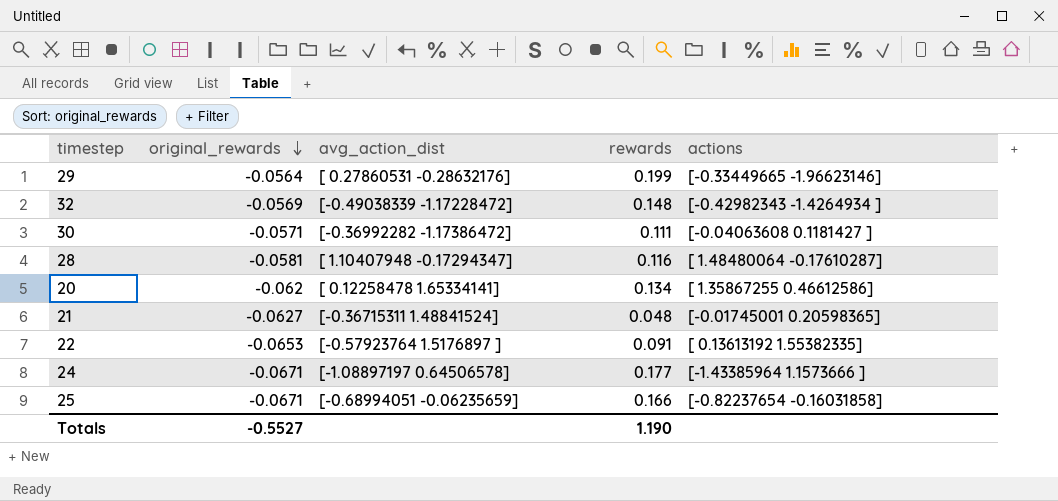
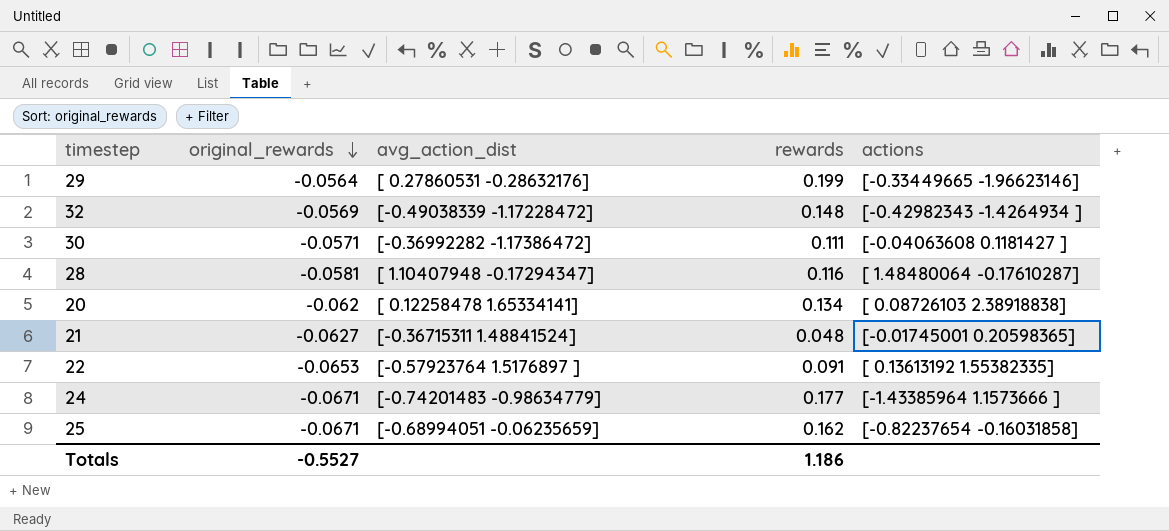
20 | actions: [ 1.35867255 0.46612586] -> [ 0.08726103 2.38918838]
24 | avg_action_dist: [-1.08897197 0.64506578] -> [-0.74201483 -0.98634779]
25 | rewards: 0.166 -> 0.162
Totals | rewards: 1.190 -> 1.186

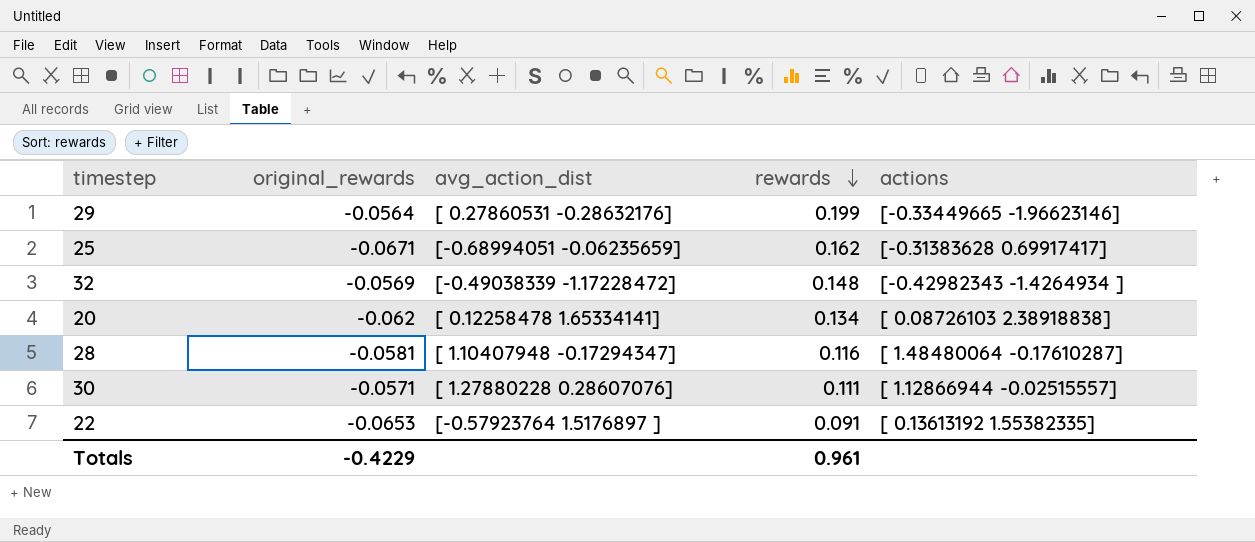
row order: original_rewards descending -> rewards descending
row 21: -0.0627 | [-0.36715311 1.48841524] | 0.048 | [-0.01745001 0.20598365] -> none
row 24: -0.0671 | [-0.74201483 -0.98634779] | 0.177 | [-1.43385964 1.1573666 ] -> none
25 | actions: [-0.82237654 -0.16031858] -> [-0.31383628 0.69917417]
30 | avg_action_dist: [-0.36992282 -1.17386472] -> [ 1.27880228 0.28607076]
30 | actions: [-0.04063608 0.1181427 ] -> [ 1.12866944 -0.02515557]
Totals | original_rewards: -0.5527 -> -0.4229
Totals | rewards: 1.186 -> 0.961

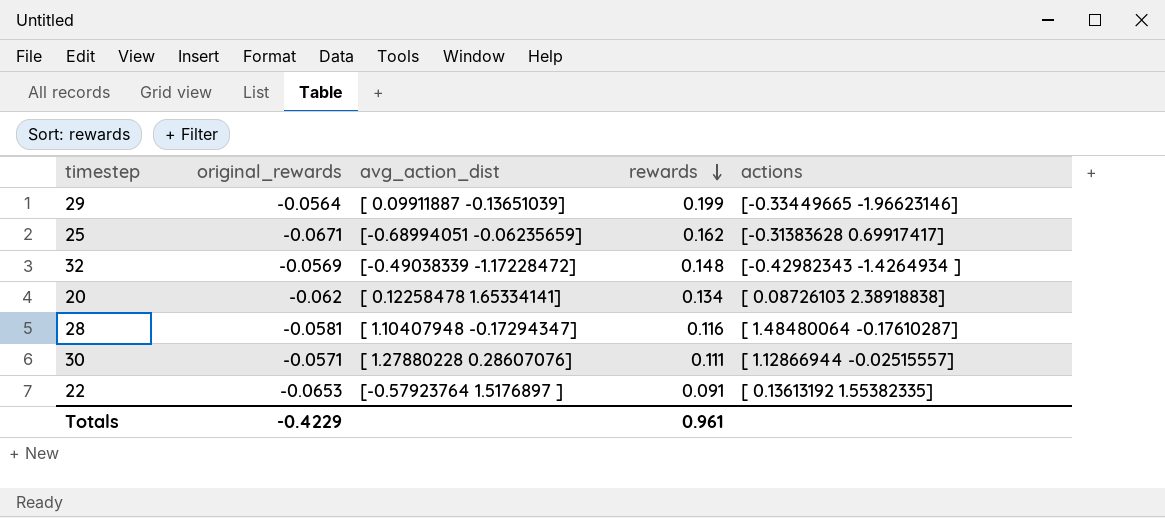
29 | avg_action_dist: [ 0.27860531 -0.28632176] -> [ 0.09911887 -0.13651039]

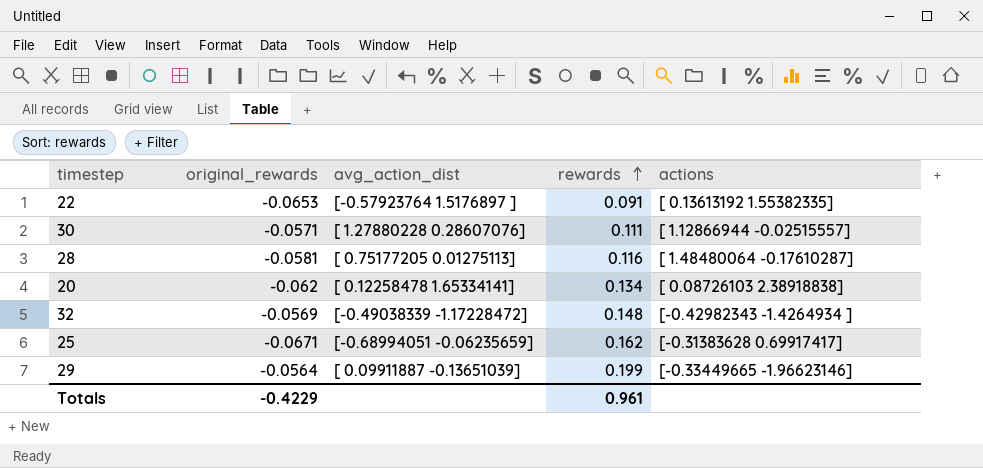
row order: rewards descending -> rewards ascending
28 | avg_action_dist: [ 1.10407948 -0.17294347] -> [ 0.75177205 0.01275113]

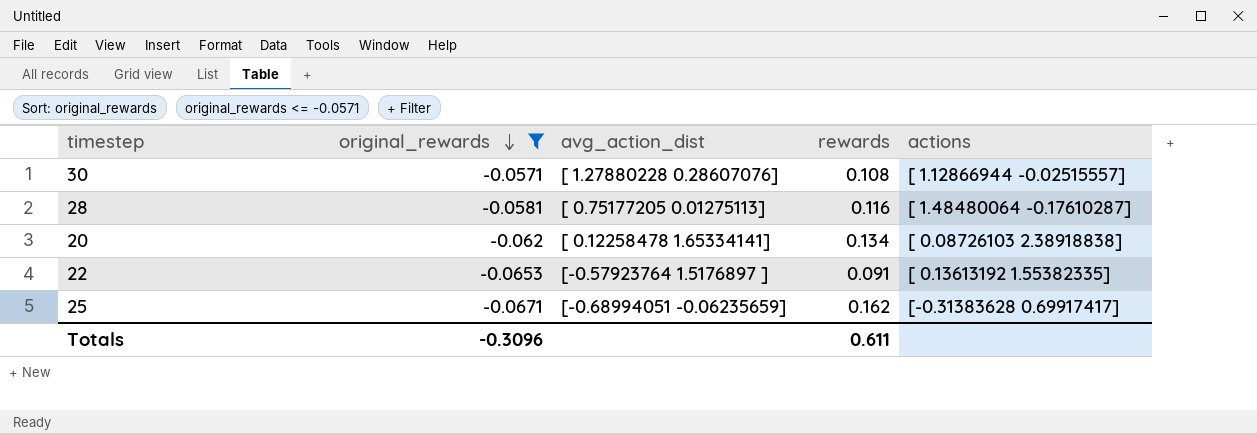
filter: none -> original_rewards <= -0.0571
row order: rewards ascending -> original_rewards descending
30 | rewards: 0.111 -> 0.108
Totals | original_rewards: -0.4229 -> -0.3096
Totals | rewards: 0.961 -> 0.611

